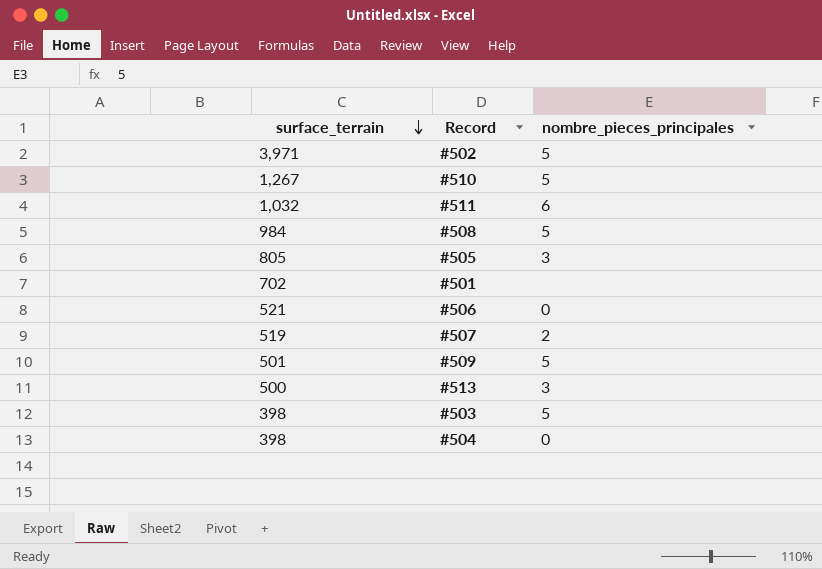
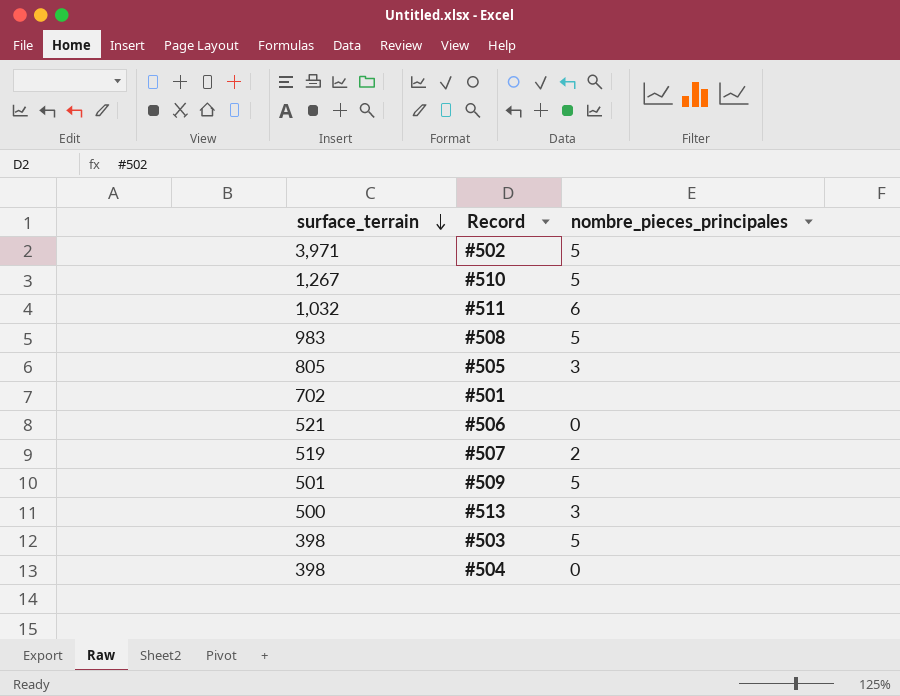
#508 | surface_terrain: 984 -> 983

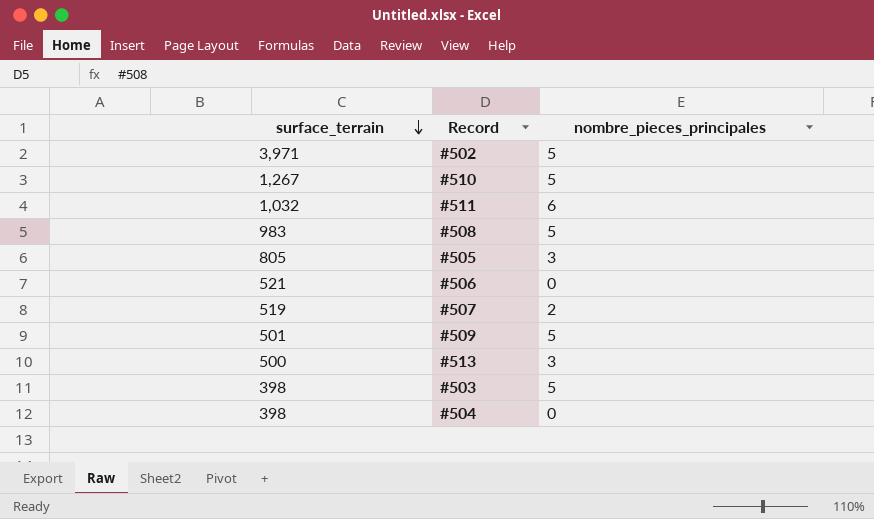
row #501: 702 | none -> none

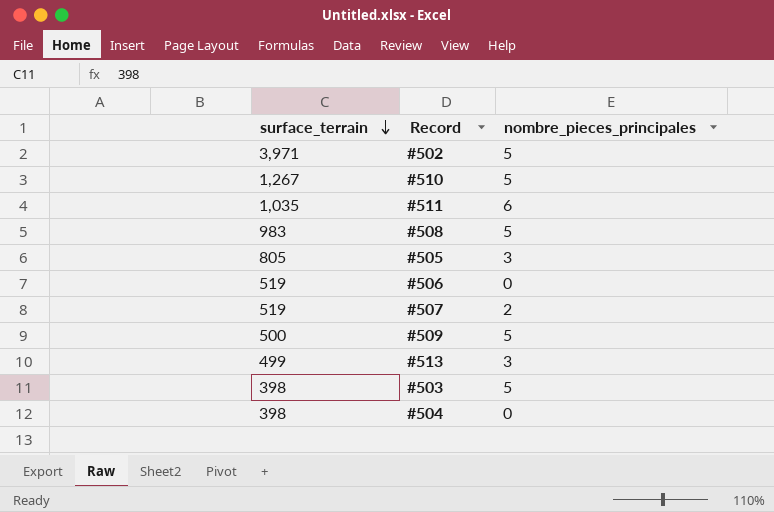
#511 | surface_terrain: 1,032 -> 1,035
#506 | surface_terrain: 521 -> 519
#509 | surface_terrain: 501 -> 500
#513 | surface_terrain: 500 -> 499

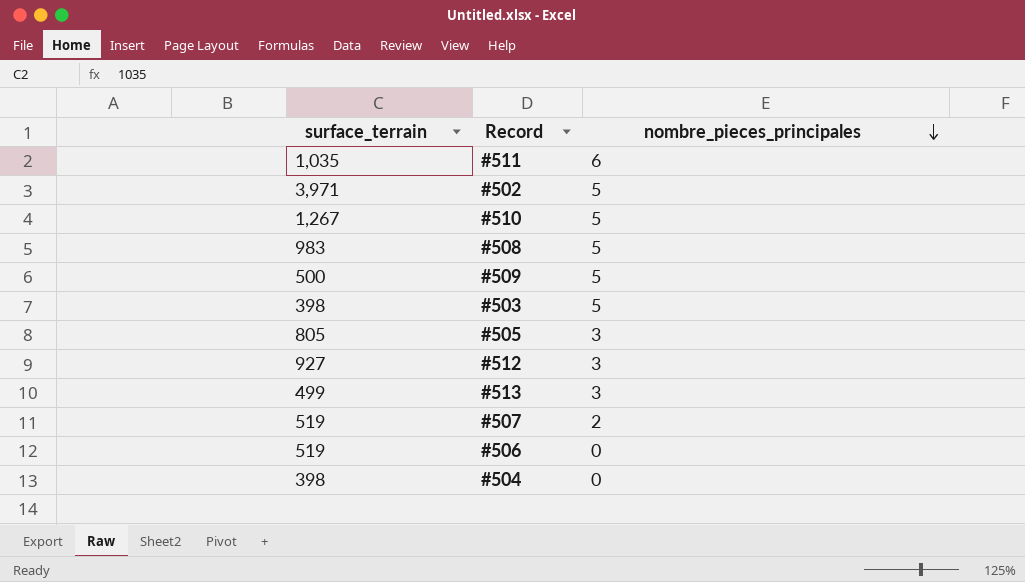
row order: surface_terrain descending -> nombre_pieces_principales descending
row #512: none -> 927 | 3

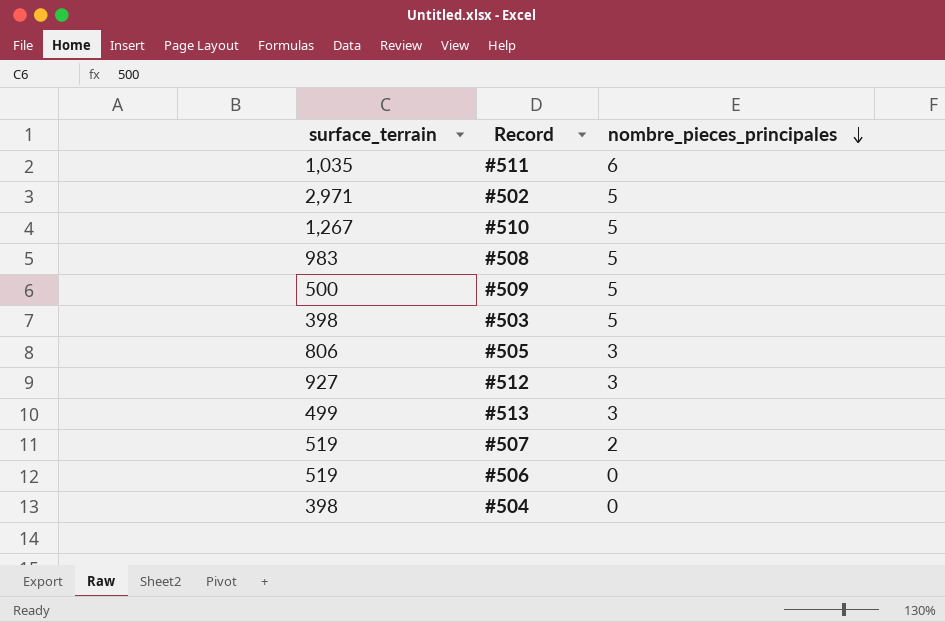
#502 | surface_terrain: 3,971 -> 2,971
#505 | surface_terrain: 805 -> 806

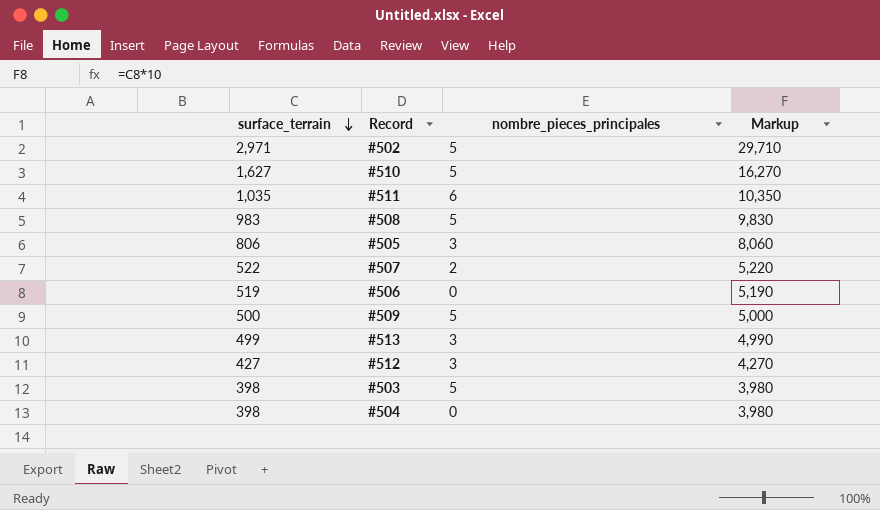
row order: nombre_pieces_principales descending -> surface_terrain descending
column Markup | formula: none -> [surface_terrain] * 10
#510 | surface_terrain: 1,267 -> 1,627
#507 | surface_terrain: 519 -> 522
#512 | surface_terrain: 927 -> 427

